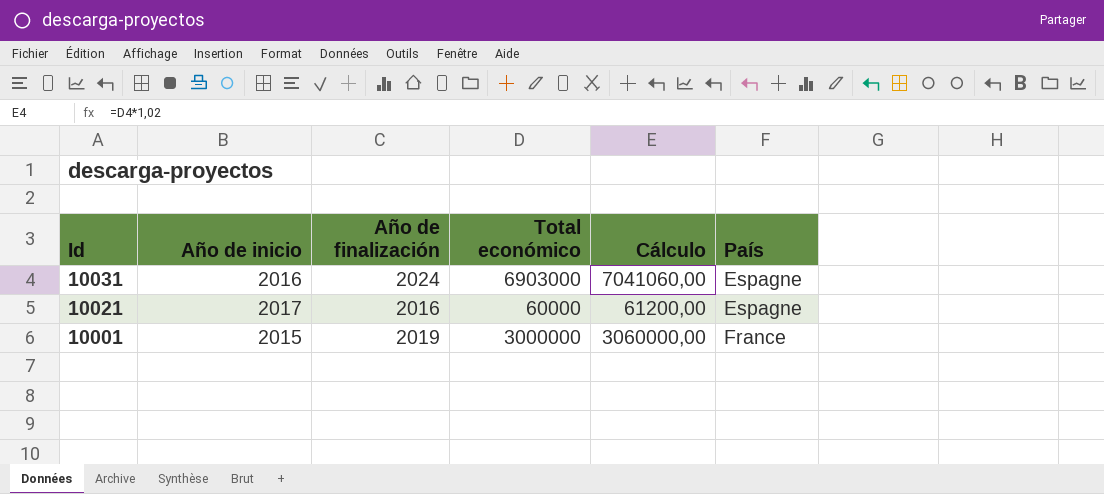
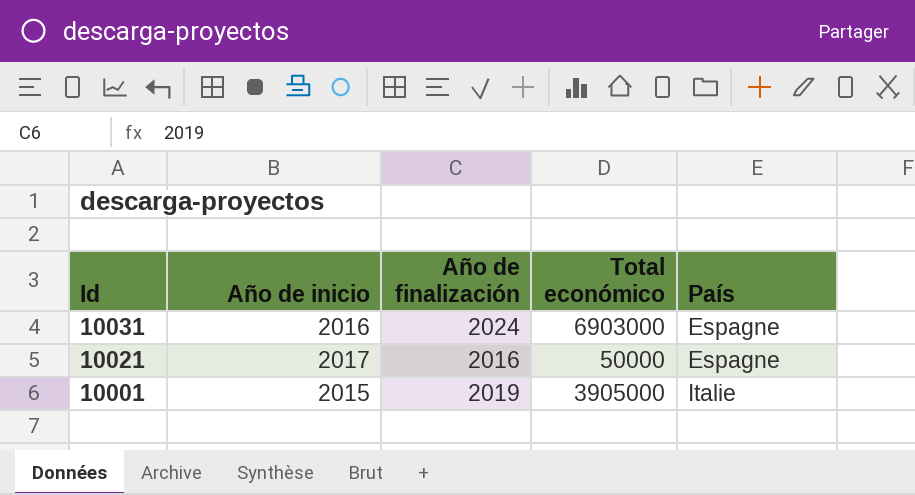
column Cálculo | formula: [Total económico] * 1,02 -> none
10021 | Total económico: 60000 -> 50000
10001 | Total económico: 3000000 -> 3905000
10001 | País: France -> Italie

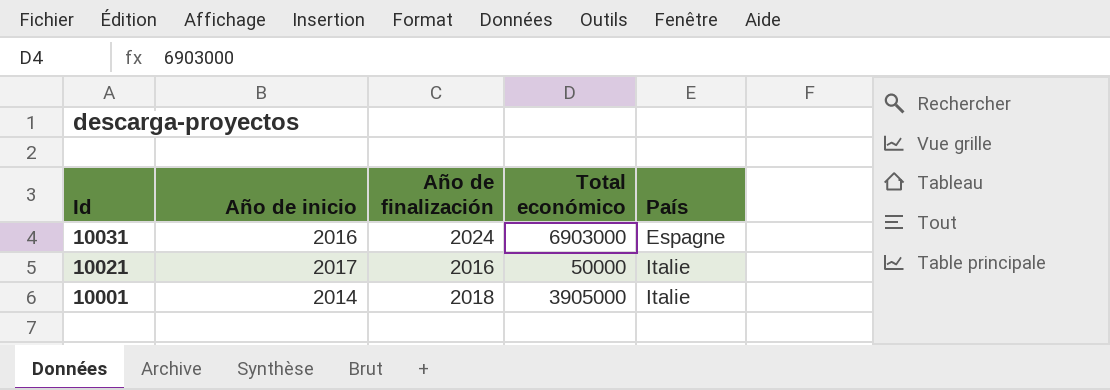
10021 | País: Espagne -> Italie
10001 | Año de inicio: 2015 -> 2014
10001 | Año de finalización: 2019 -> 2018

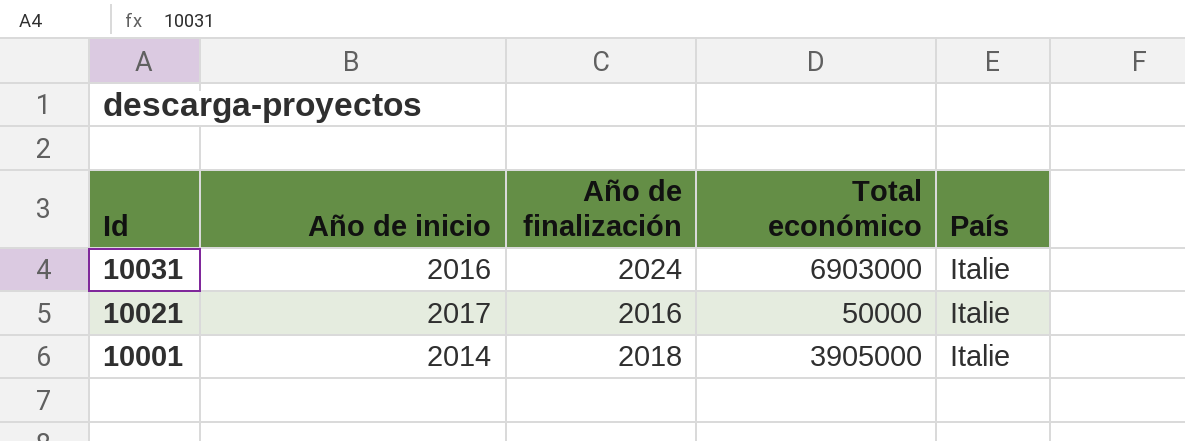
10031 | País: Espagne -> Italie

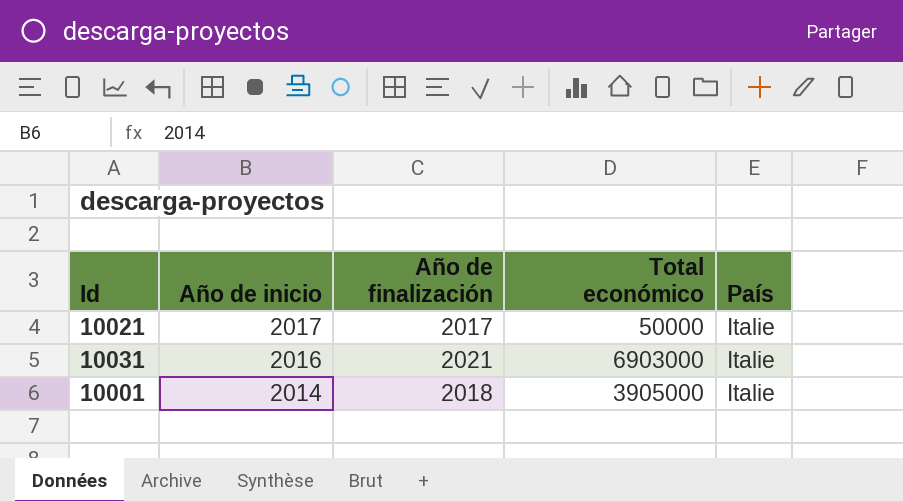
row order: Id descending -> Año de inicio descending
10021 | Año de finalización: 2016 -> 2017
10031 | Año de finalización: 2024 -> 2021

